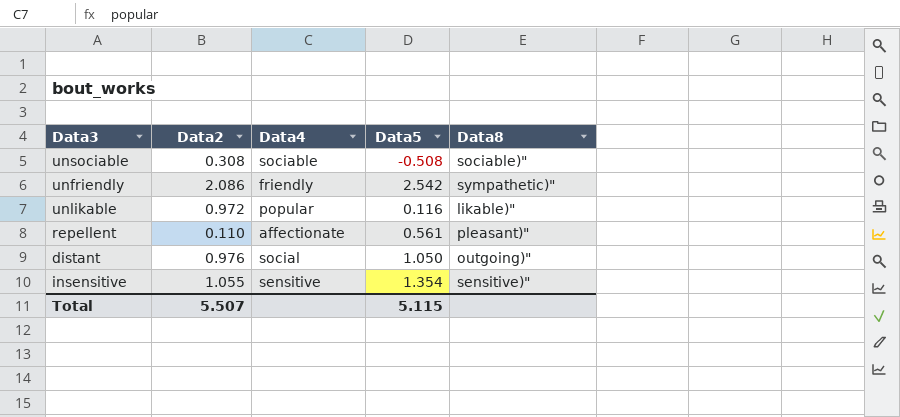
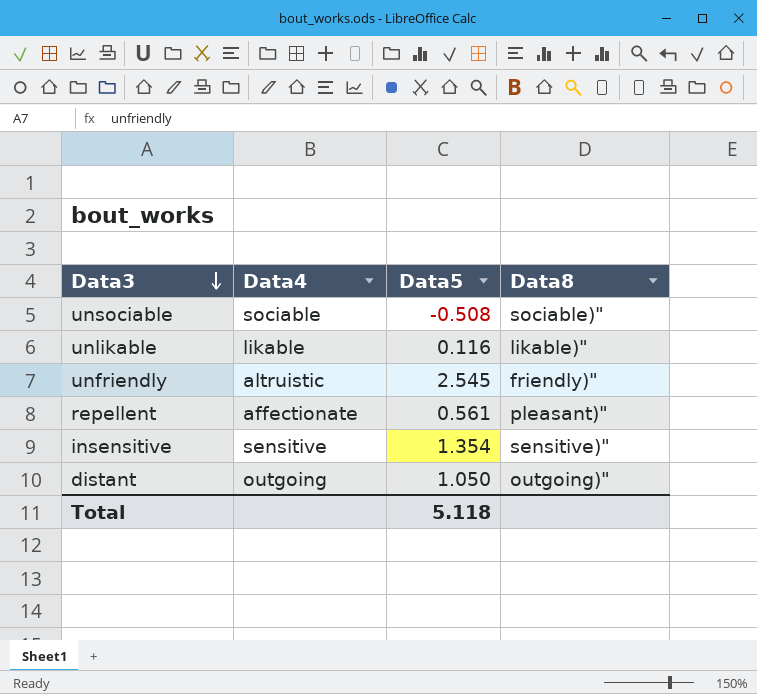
row order: none -> Data3 descending
column Data2 | position: 2 -> none
unlikable | Data4: popular -> likable
unfriendly | Data4: friendly -> altruistic
unfriendly | Data5: 2.542 -> 2.545
unfriendly | Data8: sympathetic)" -> friendly)"
distant | Data4: social -> outgoing
Total | Data5: 5.115 -> 5.118

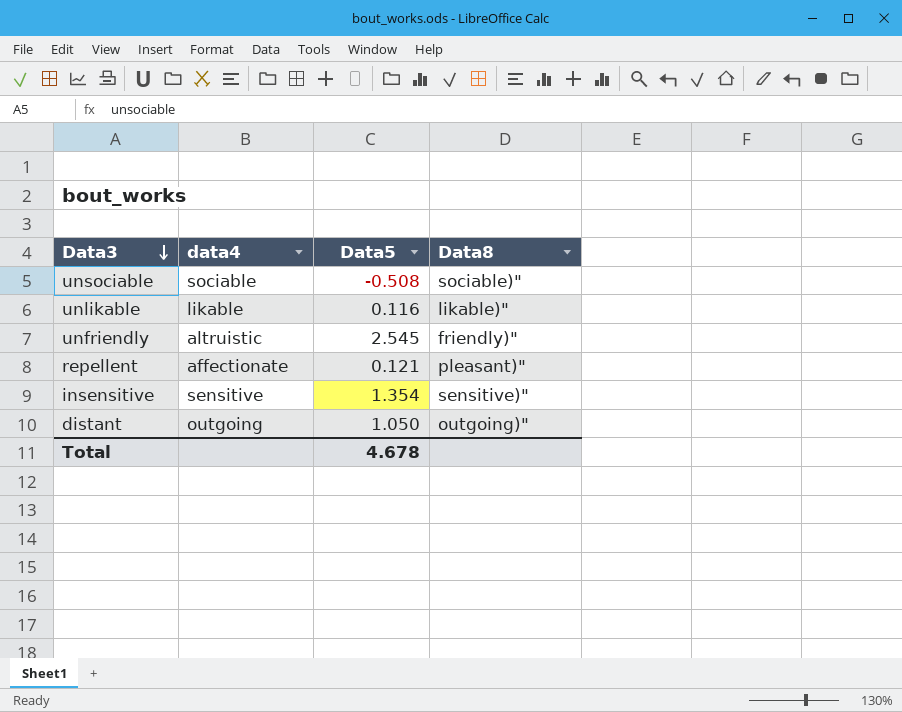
column name: Data4 -> data4
repellent | Data5: 0.561 -> 0.121
Total | Data5: 5.118 -> 4.678

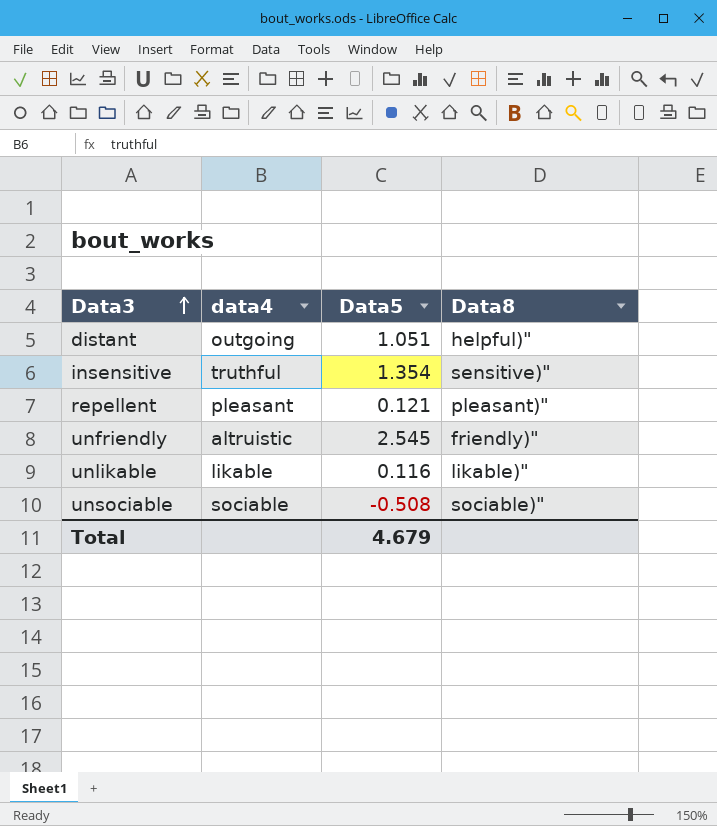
row order: Data3 descending -> Data3 ascending
distant | Data5: 1.050 -> 1.051
distant | Data8: outgoing)" -> helpful)"
insensitive | data4: sensitive -> truthful
repellent | data4: affectionate -> pleasant
Total | Data5: 4.678 -> 4.679

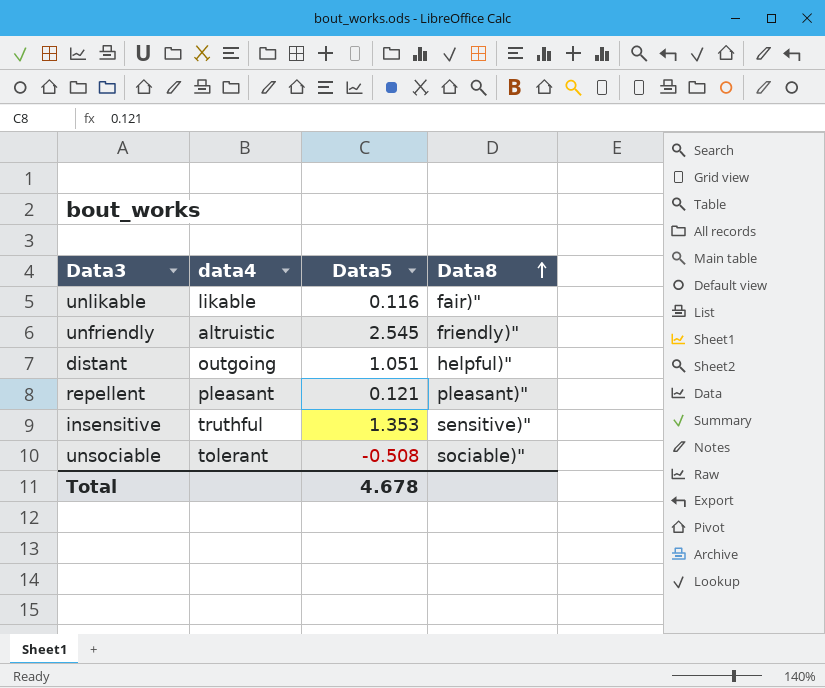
row order: Data3 ascending -> Data8 ascending
unlikable | Data8: likable)" -> fair)"
insensitive | Data5: 1.354 -> 1.353
unsociable | data4: sociable -> tolerant
Total | Data5: 4.679 -> 4.678

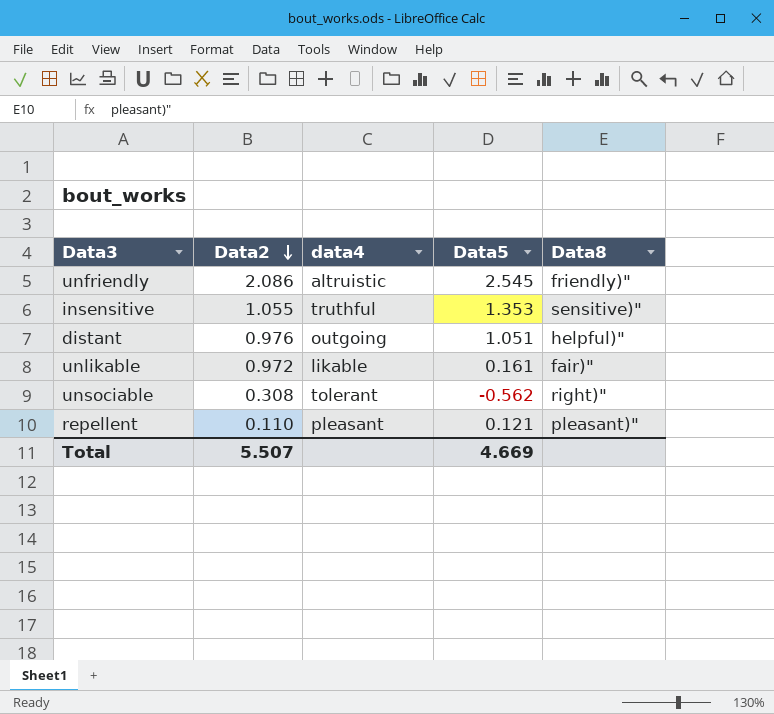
row order: Data8 ascending -> Data2 descending
column Data2 | position: none -> 2
unlikable | Data5: 0.116 -> 0.161
unsociable | Data5: -0.508 -> -0.562
unsociable | Data8: sociable)" -> right)"
Total | Data5: 4.678 -> 4.669

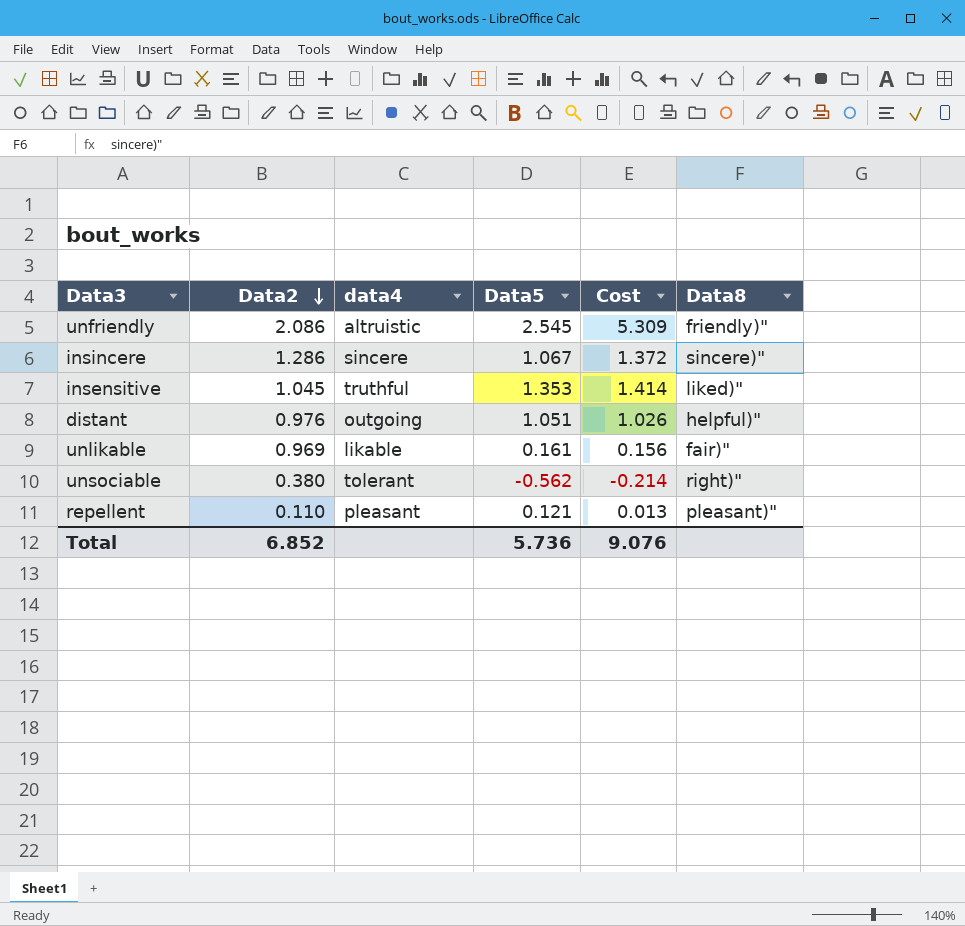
column Cost | formula: none -> [Data2] * [Data5]
row insincere: none -> 1.286 | sincere | 1.067 | 1.372 | sincere)"
insensitive | Data2: 1.055 -> 1.045
insensitive | Data8: sensitive)" -> liked)"
unlikable | Data2: 0.972 -> 0.969
unsociable | Data2: 0.308 -> 0.380
Total | Data2: 5.507 -> 6.852
Total | Data5: 4.669 -> 5.736

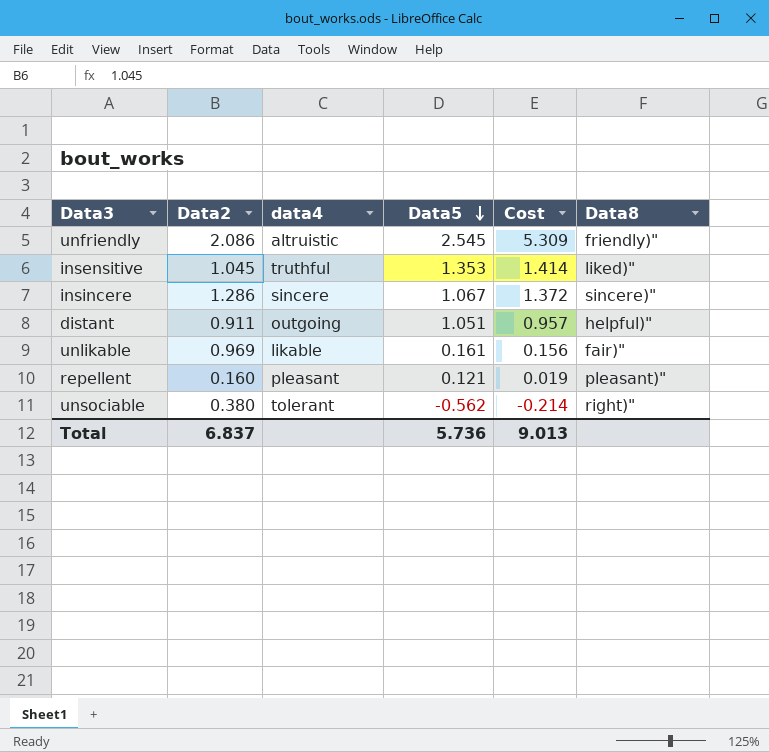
row order: Data2 descending -> Data5 descending
distant | Data2: 0.976 -> 0.911
distant | Cost: 1.026 -> 0.957
repellent | Data2: 0.110 -> 0.160
repellent | Cost: 0.013 -> 0.019
Total | Data2: 6.852 -> 6.837
Total | Cost: 9.076 -> 9.013

